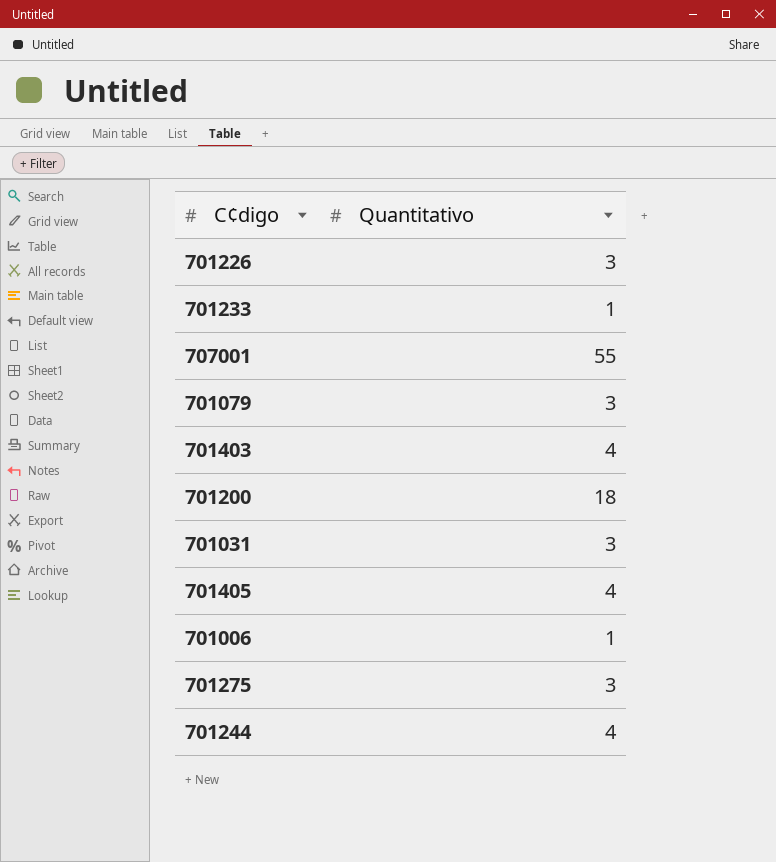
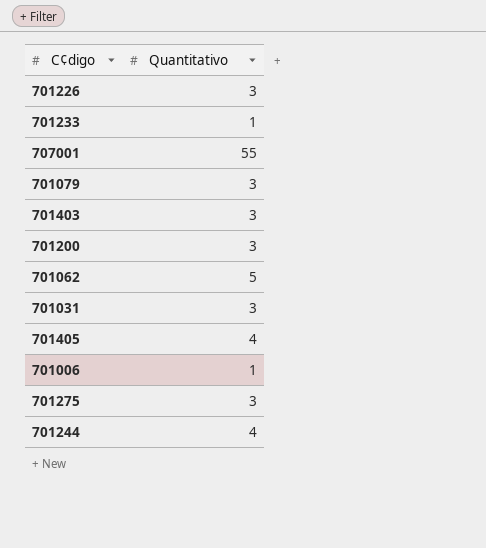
701403 | Quantitativo: 4 -> 3
701200 | Quantitativo: 18 -> 3
row 701062: none -> 5

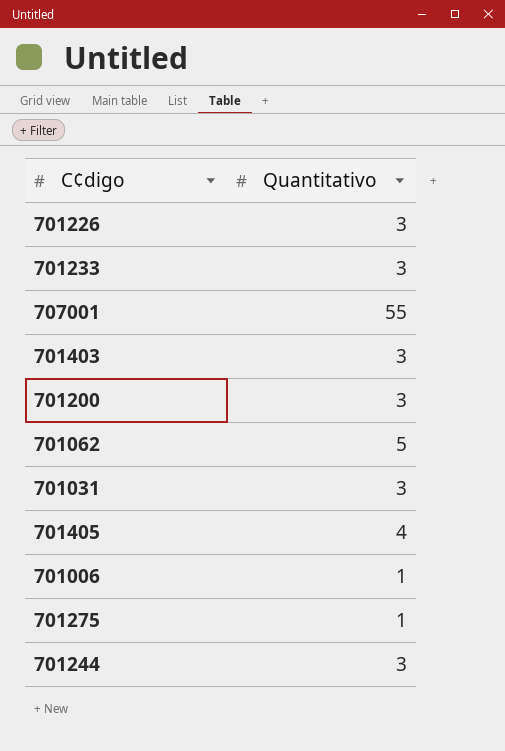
row 701079: 3 -> none
701233 | Quantitativo: 1 -> 3
701275 | Quantitativo: 3 -> 1
701244 | Quantitativo: 4 -> 3

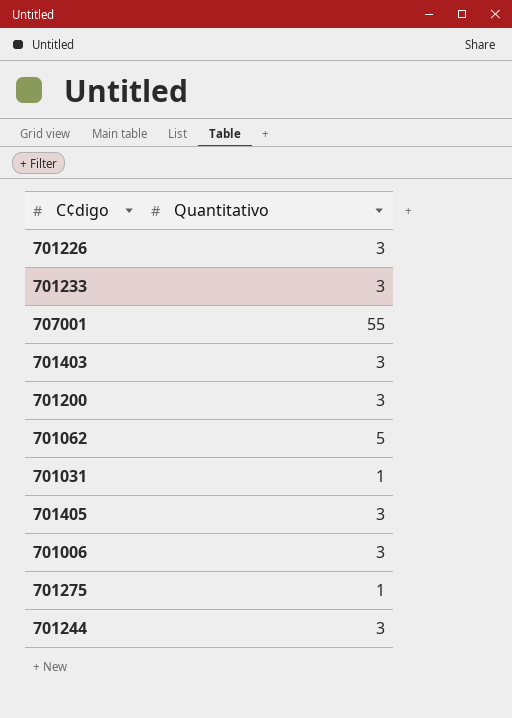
701031 | Quantitativo: 3 -> 1
701405 | Quantitativo: 4 -> 3
701006 | Quantitativo: 1 -> 3

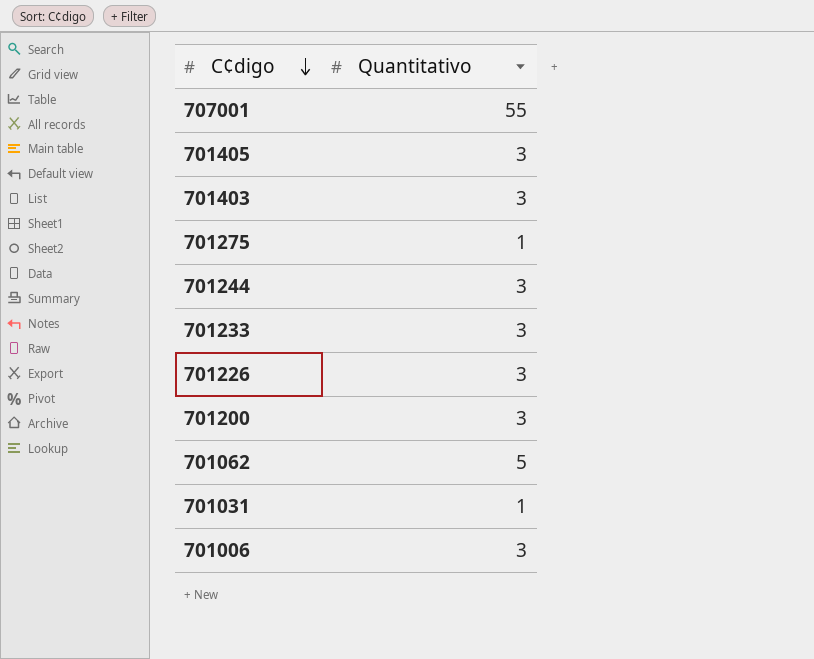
row order: none -> C¢digo descending

